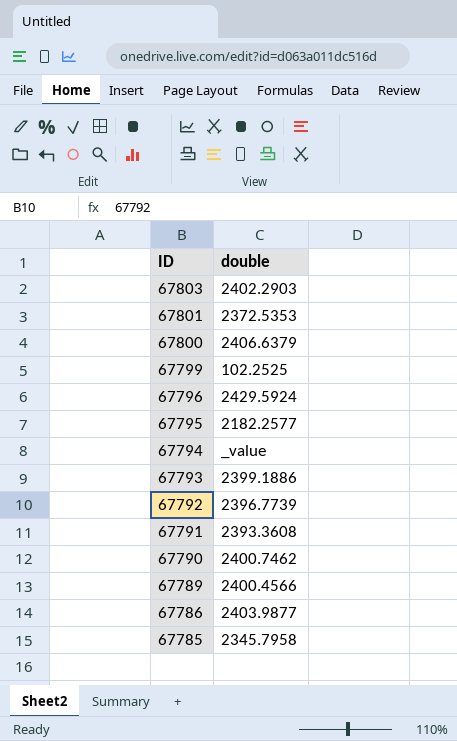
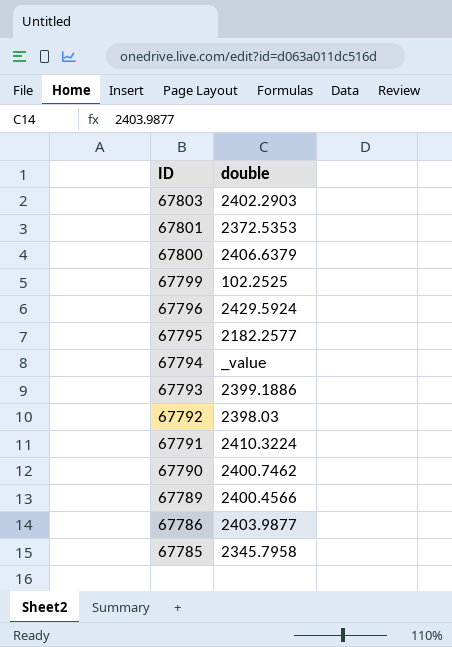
67792 | double: 2396.7739 -> 2398.03
67791 | double: 2393.3608 -> 2410.3224

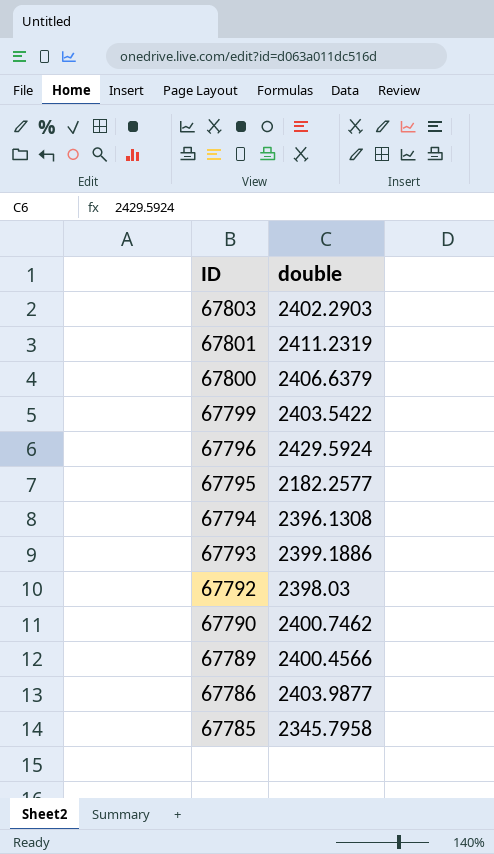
row 67791: 2410.3224 -> none
67801 | double: 2372.5353 -> 2411.2319
67799 | double: 102.2525 -> 2403.5422
67794 | double: _value -> 2396.1308

